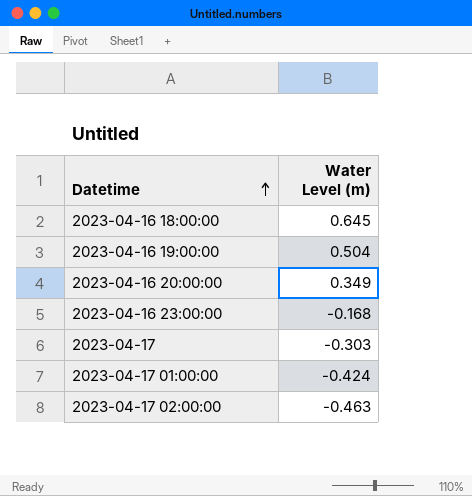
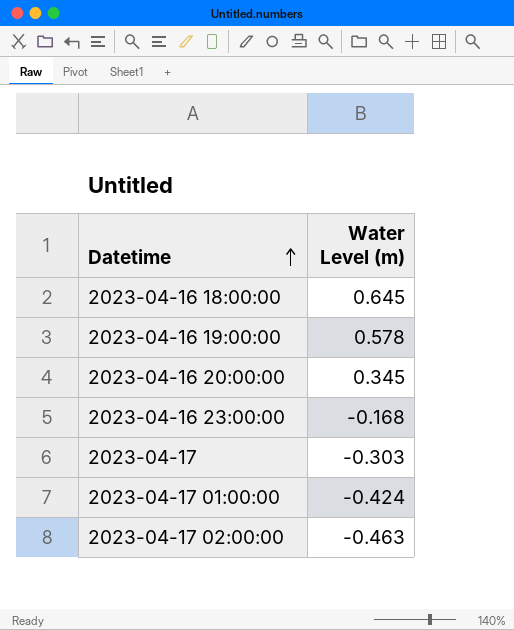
2023-04-16 19:00:00 | Water Level (m): 0.504 -> 0.578
2023-04-16 20:00:00 | Water Level (m): 0.349 -> 0.345

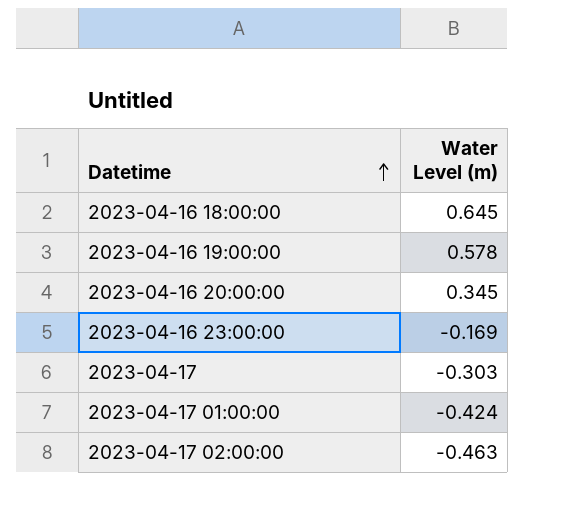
2023-04-16 23:00:00 | Water Level (m): -0.168 -> -0.169

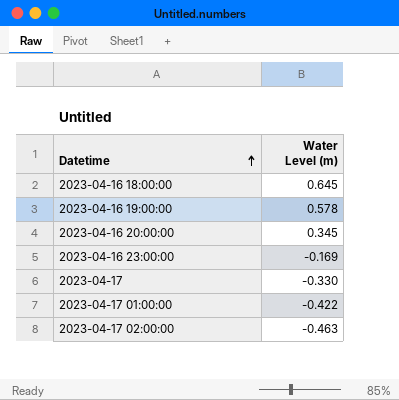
2023-04-17 | Water Level (m): -0.303 -> -0.330
2023-04-17 01:00:00 | Water Level (m): -0.424 -> -0.422

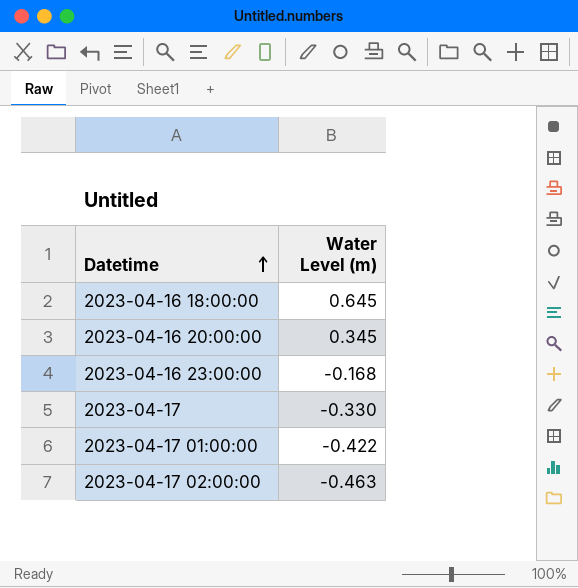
row 2023-04-16 19:00:00: 0.578 -> none
2023-04-16 23:00:00 | Water Level (m): -0.169 -> -0.168

